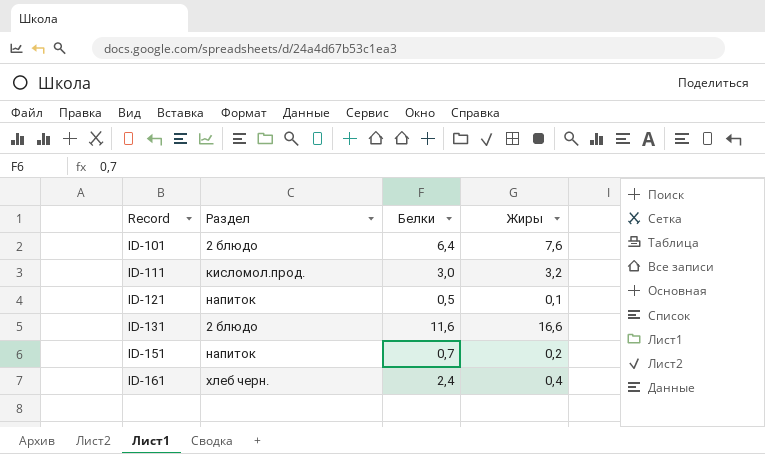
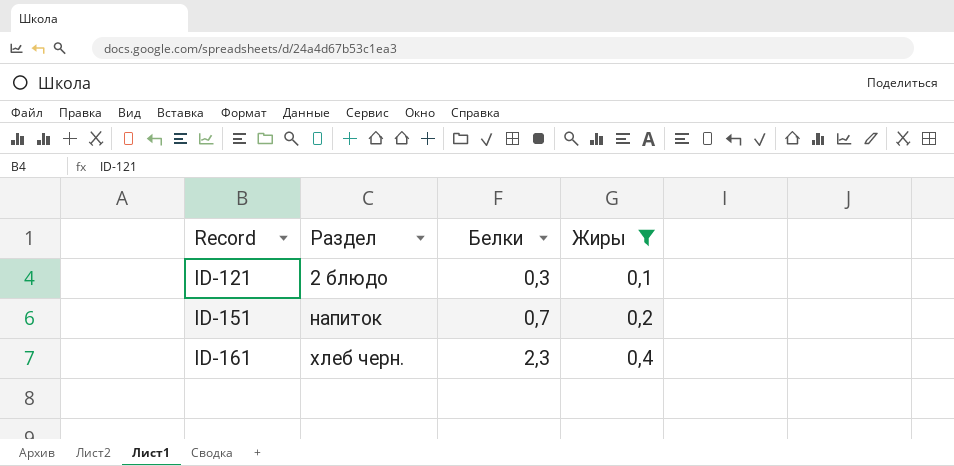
filter: none -> Жиры <= 0,4
ID-121 | Раздел: напиток -> 2 блюдо
ID-121 | Белки: 0,5 -> 0,3
ID-161 | Белки: 2,4 -> 2,3

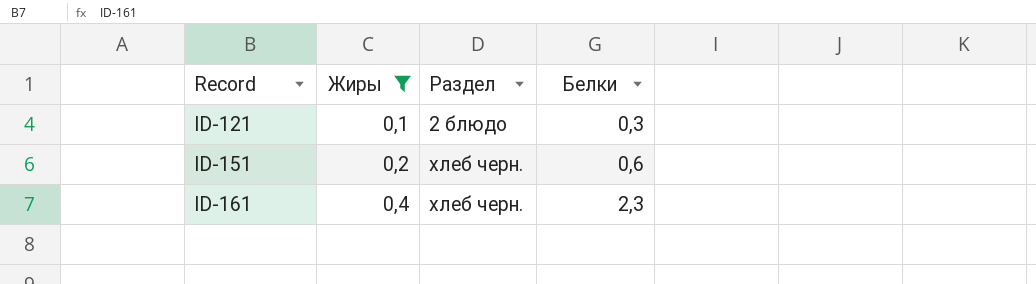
column Жиры | position: 4 -> 2
ID-151 | Раздел: напиток -> хлеб черн.
ID-151 | Белки: 0,7 -> 0,6

